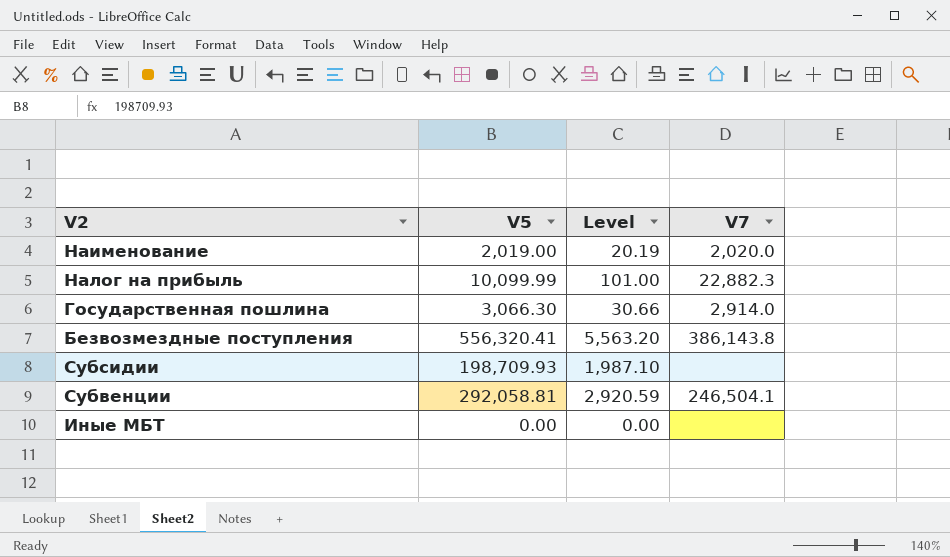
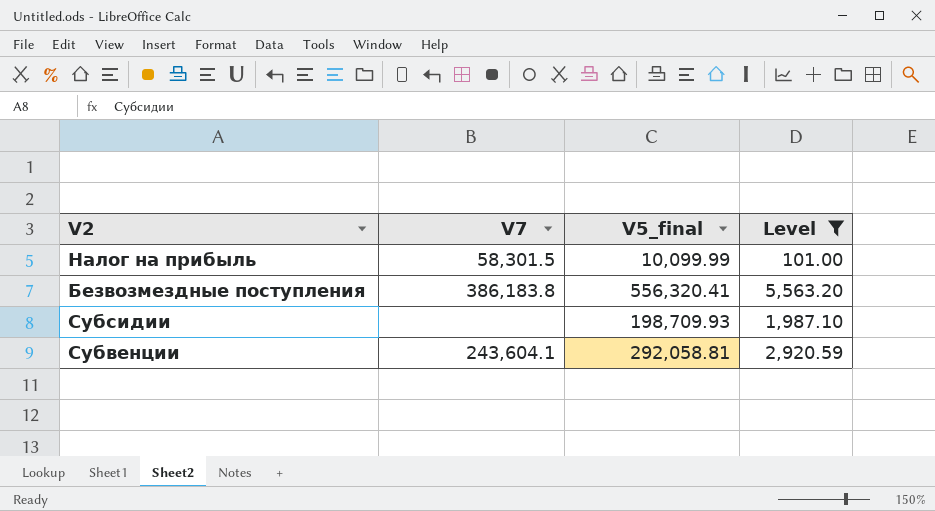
filter: none -> Level >= 101.00
column V7 | position: 4 -> 2
column name: V5 -> V5_final
Налог на прибыль | V7: 22,882.3 -> 58,301.5
Безвозмездные поступления | V7: 386,143.8 -> 386,183.8
Субвенции | V7: 246,504.1 -> 243,604.1

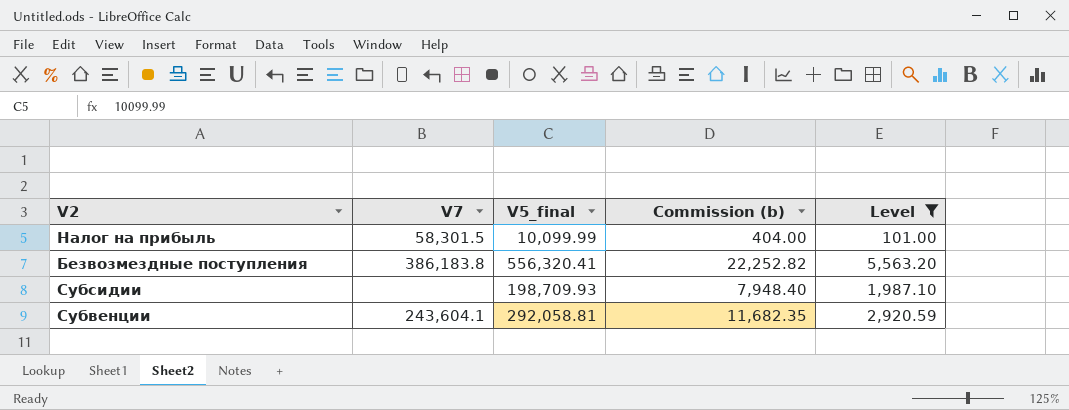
column Commission (b) | formula: none -> [V5_final] * 0.04

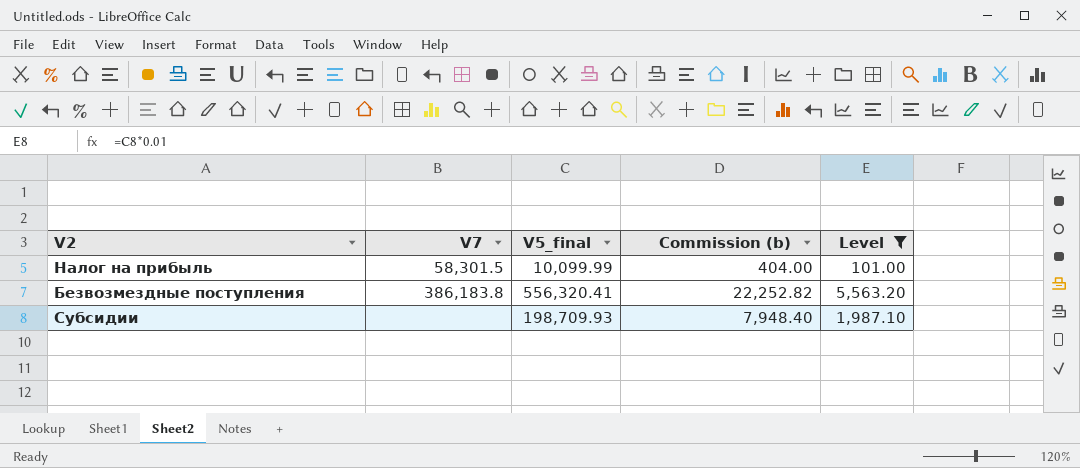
row Субвенции: 243,604.1 | 292,058.81 | 11,682.35 | 2,920.59 -> none

